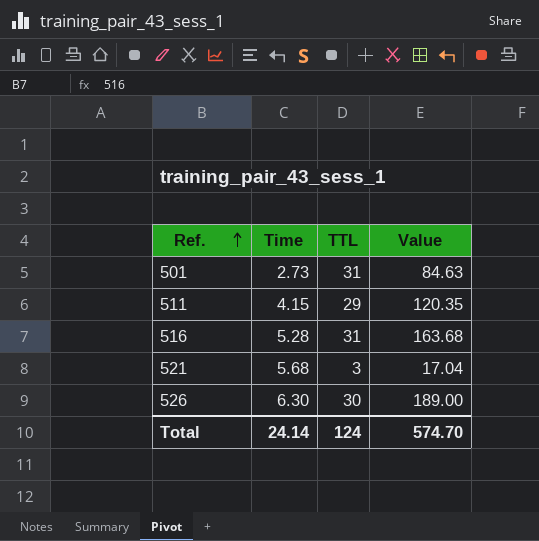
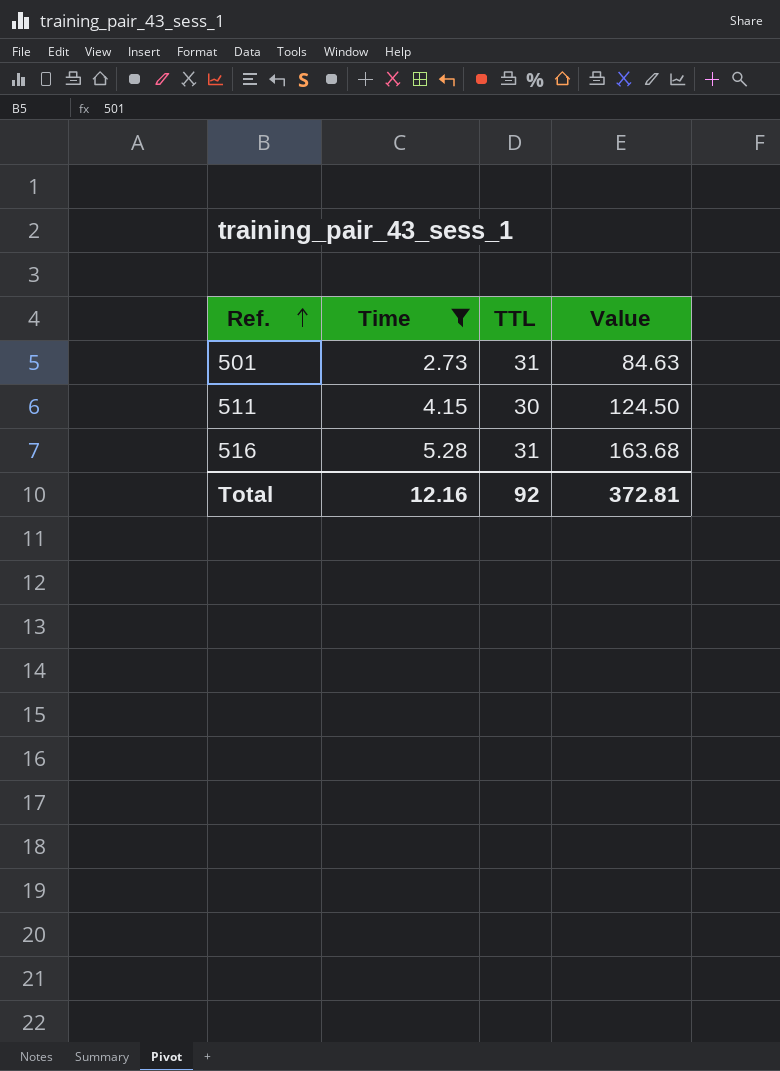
filter: none -> Time <= 5.28
511 | TTL: 29 -> 30
511 | Value: 120.35 -> 124.50
Total | Time: 24.14 -> 12.16
Total | TTL: 124 -> 92
Total | Value: 574.70 -> 372.81

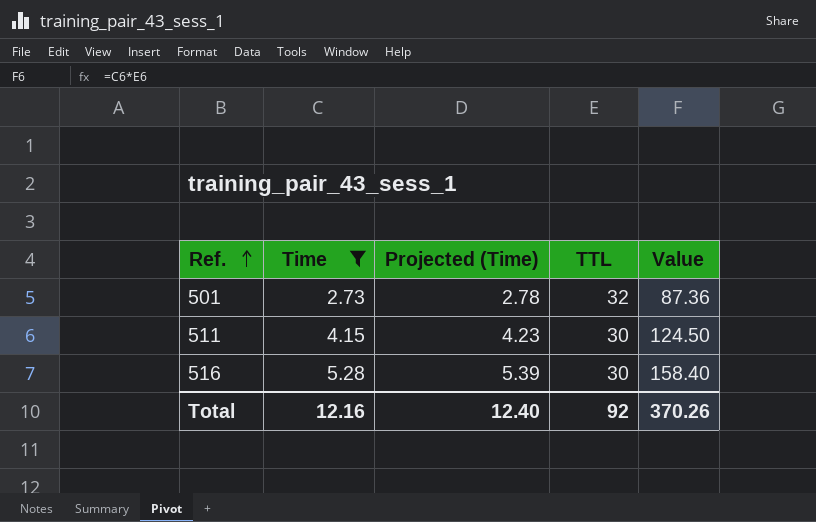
column Projected (Time) | formula: none -> [Time] * 1.02
501 | TTL: 31 -> 32
501 | Value: 84.63 -> 87.36
516 | TTL: 31 -> 30
516 | Value: 163.68 -> 158.40
Total | Value: 372.81 -> 370.26

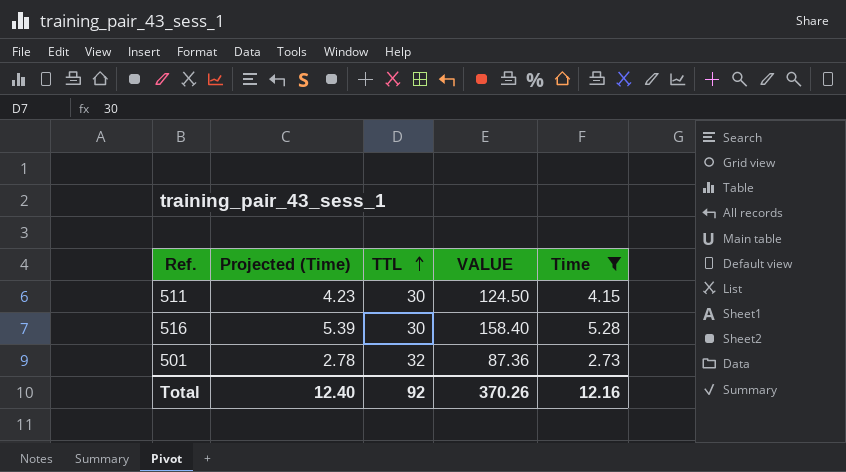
row order: Ref. ascending -> TTL ascending
column name: Value -> VALUE
column Time | position: 2 -> 5

